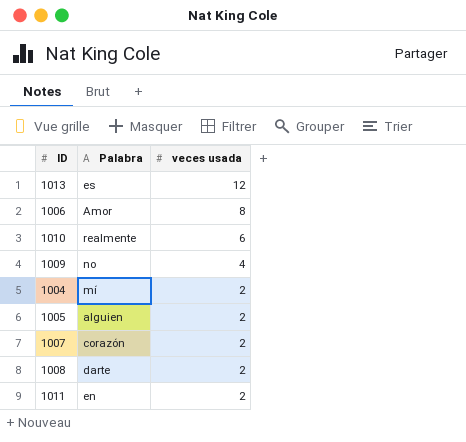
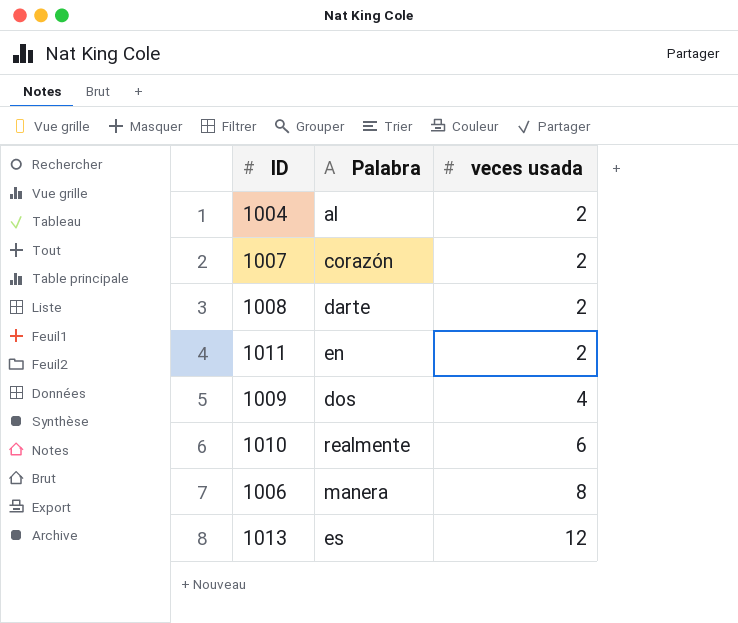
row order: veces usada descending -> veces usada ascending
row 1005: alguien | 2 -> none
1004 | Palabra: mí -> al
1009 | Palabra: no -> dos
1006 | Palabra: Amor -> manera

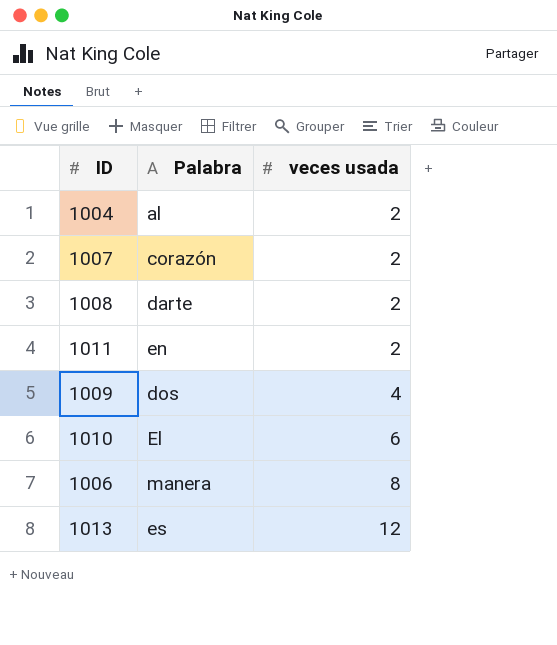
1010 | Palabra: realmente -> El

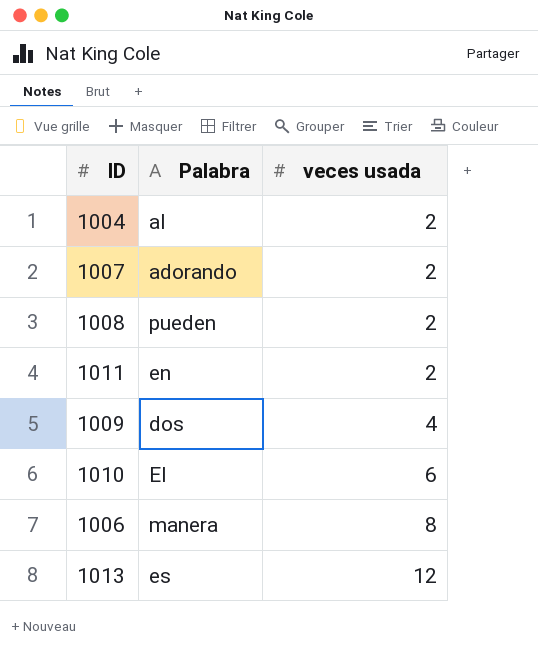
1007 | Palabra: corazón -> adorando
1008 | Palabra: darte -> pueden

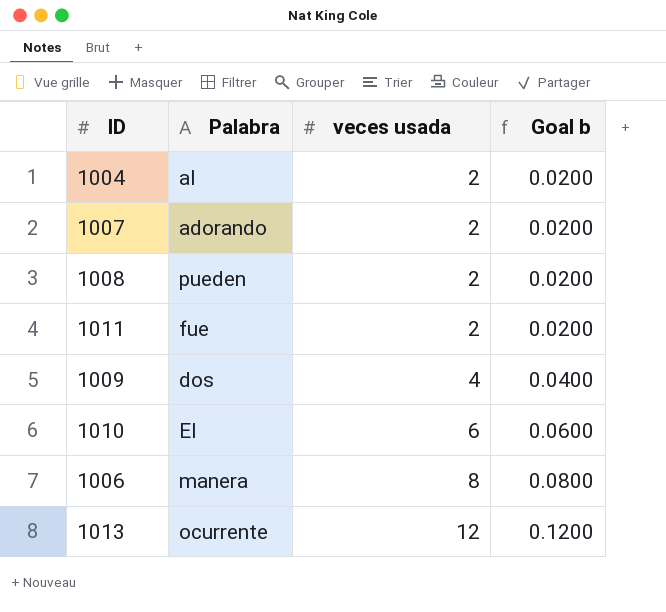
column Goal b | formula: none -> [veces usada] * 0.01
1011 | Palabra: en -> fue
1013 | Palabra: es -> ocurrente

